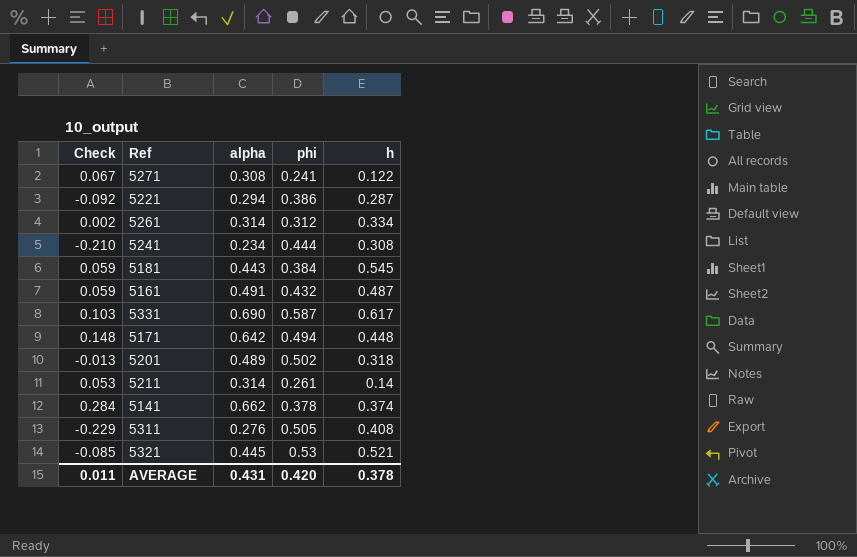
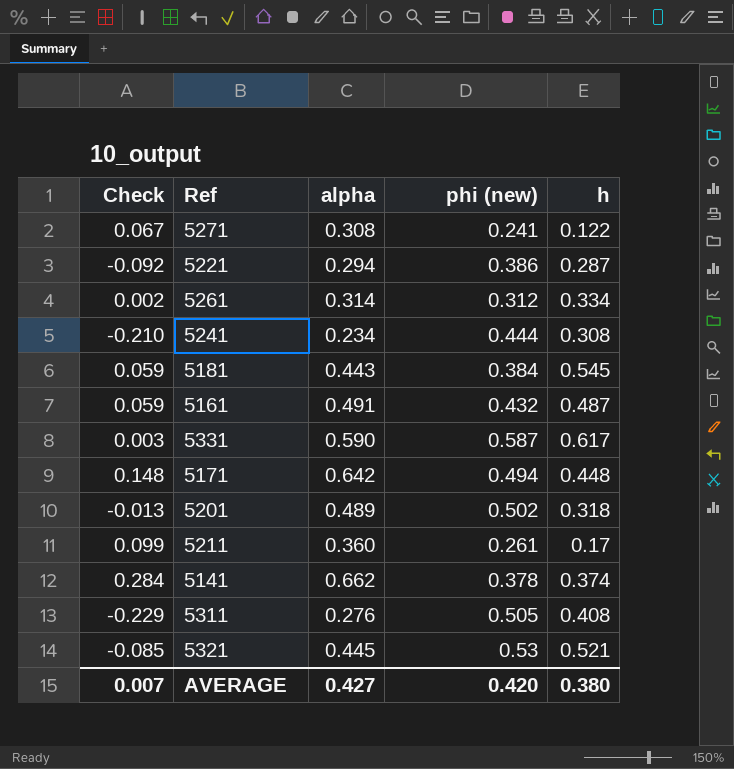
column name: phi -> phi (new)
5331 | Check: 0.103 -> 0.003
5331 | alpha: 0.690 -> 0.590
5211 | Check: 0.053 -> 0.099
5211 | alpha: 0.314 -> 0.360
5211 | h: 0.14 -> 0.17
AVERAGE | Check: 0.011 -> 0.007
AVERAGE | alpha: 0.431 -> 0.427
AVERAGE | h: 0.378 -> 0.380

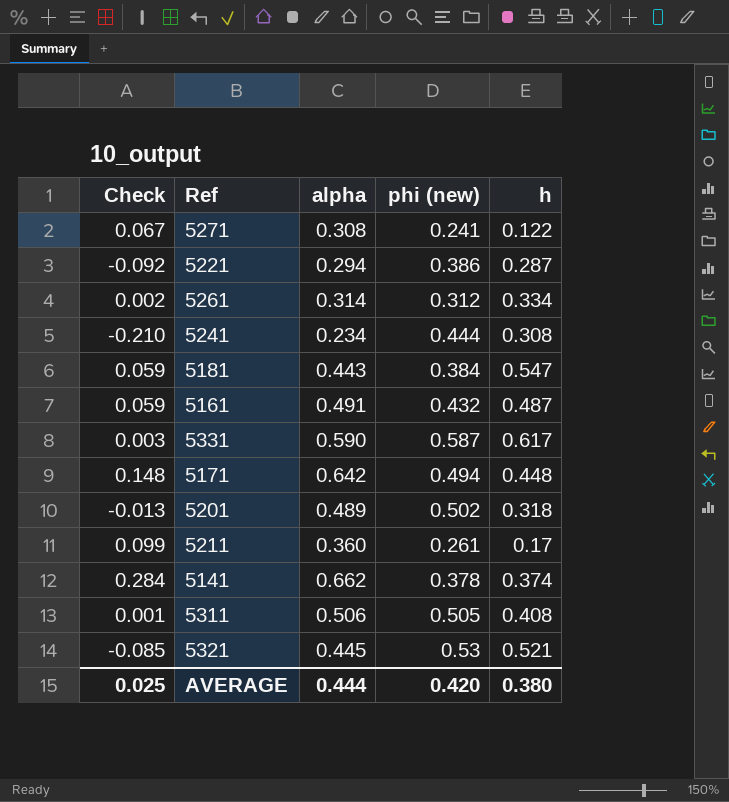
5181 | h: 0.545 -> 0.547
5311 | Check: -0.229 -> 0.001
5311 | alpha: 0.276 -> 0.506
AVERAGE | Check: 0.007 -> 0.025
AVERAGE | alpha: 0.427 -> 0.444

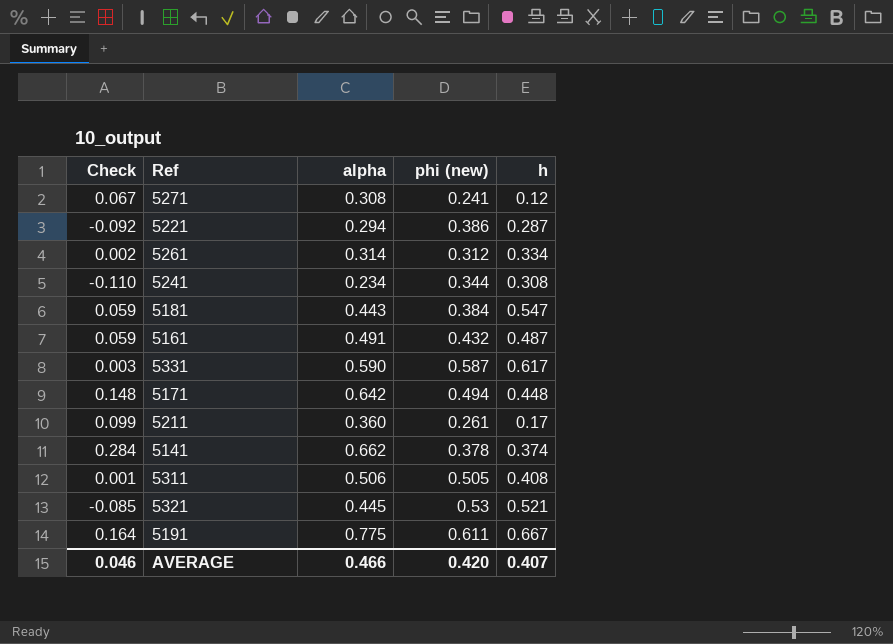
row 5201: -0.013 | 0.489 | 0.502 | 0.318 -> none
5271 | h: 0.122 -> 0.12
5241 | Check: -0.210 -> -0.110
5241 | phi (new): 0.444 -> 0.344
row 5191: none -> 0.164 | 0.775 | 0.611 | 0.667
AVERAGE | Check: 0.025 -> 0.046
AVERAGE | alpha: 0.444 -> 0.466
AVERAGE | h: 0.380 -> 0.407

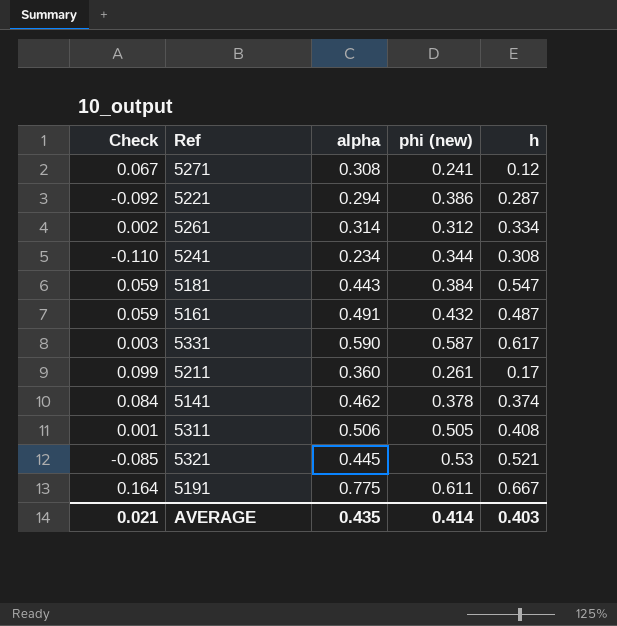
row 5171: 0.148 | 0.642 | 0.494 | 0.448 -> none
5141 | Check: 0.284 -> 0.084
5141 | alpha: 0.662 -> 0.462
AVERAGE | Check: 0.046 -> 0.021
AVERAGE | alpha: 0.466 -> 0.435
AVERAGE | phi (new): 0.420 -> 0.414
AVERAGE | h: 0.407 -> 0.403

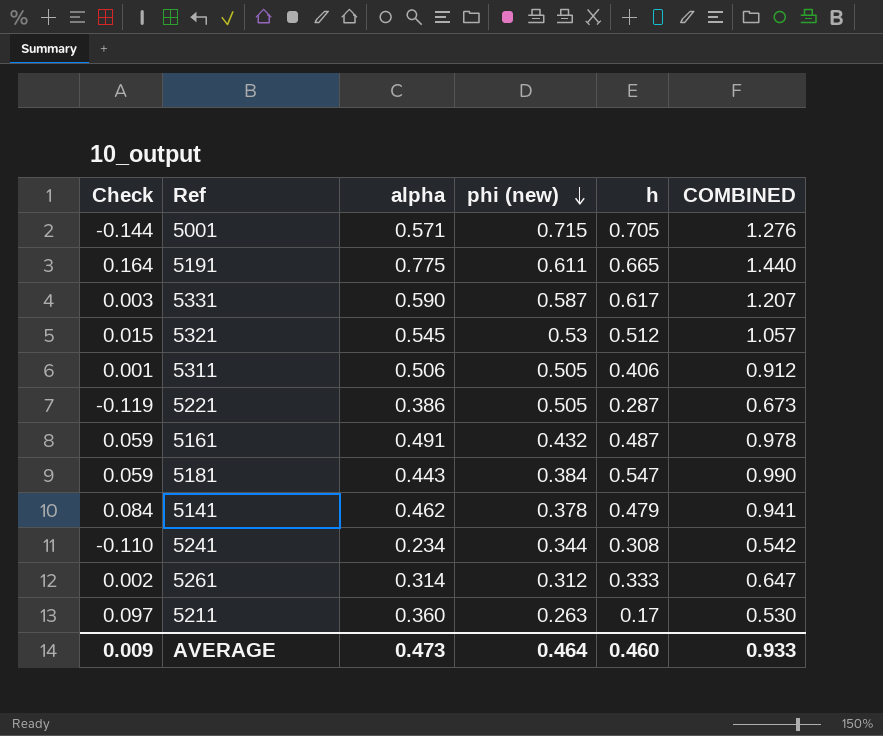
row order: none -> phi (new) descending
column COMBINED | formula: none -> [alpha] + [h]
row 5271: 0.067 | 0.308 | 0.241 | 0.12 -> none
row 5001: none -> -0.144 | 0.571 | 0.715 | 0.705 | 1.276
5191 | h: 0.667 -> 0.665
5321 | Check: -0.085 -> 0.015
5321 | alpha: 0.445 -> 0.545
5321 | h: 0.521 -> 0.512
5311 | h: 0.408 -> 0.406
5221 | Check: -0.092 -> -0.119
5221 | alpha: 0.294 -> 0.386
5221 | phi (new): 0.386 -> 0.505
5141 | h: 0.374 -> 0.479
5261 | h: 0.334 -> 0.333
5211 | Check: 0.099 -> 0.097
5211 | phi (new): 0.261 -> 0.263
AVERAGE | Check: 0.021 -> 0.009
AVERAGE | alpha: 0.435 -> 0.473
AVERAGE | phi (new): 0.414 -> 0.464
AVERAGE | h: 0.403 -> 0.460

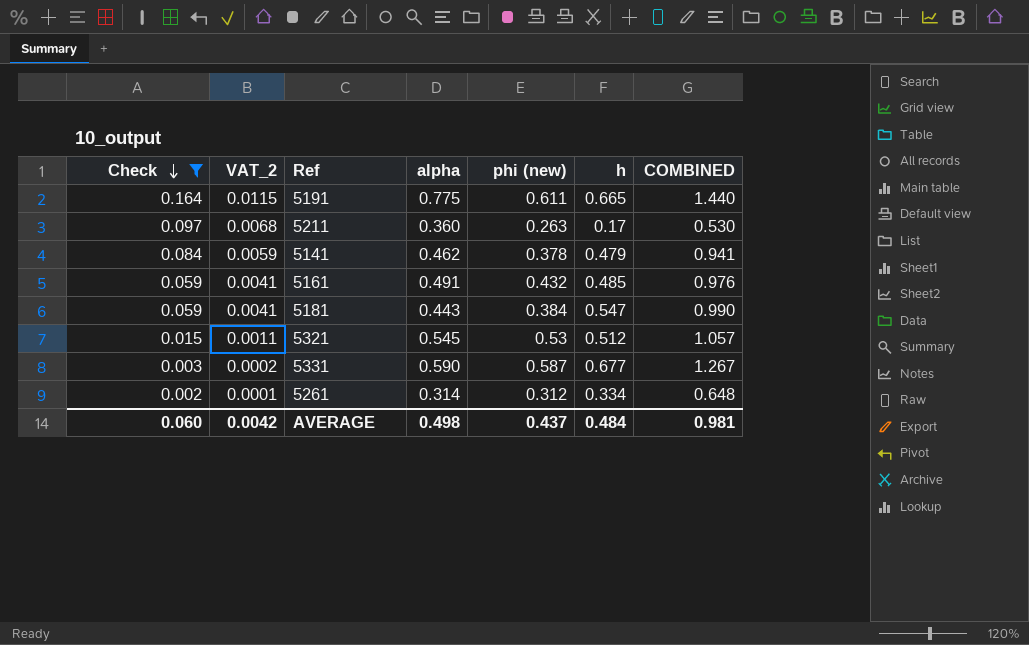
filter: none -> Check >= 0.002
row order: phi (new) descending -> Check descending
column VAT_2 | formula: none -> [Check] * 0.07
5161 | h: 0.487 -> 0.485
5161 | COMBINED: 0.978 -> 0.976
5331 | h: 0.617 -> 0.677
5331 | COMBINED: 1.207 -> 1.267
5261 | h: 0.333 -> 0.334
5261 | COMBINED: 0.647 -> 0.648
AVERAGE | Check: 0.009 -> 0.060
AVERAGE | alpha: 0.473 -> 0.498
AVERAGE | phi (new): 0.464 -> 0.437
AVERAGE | h: 0.460 -> 0.484
AVERAGE | COMBINED: 0.933 -> 0.981

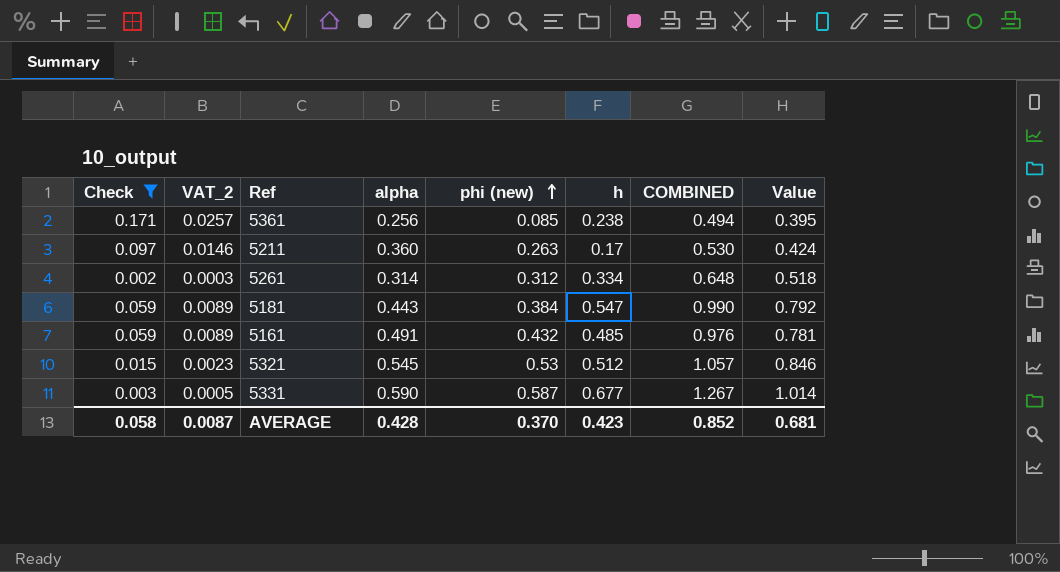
row order: Check descending -> phi (new) ascending
column VAT_2 | formula: [Check] * 0.07 -> [Check] * 0.15
column Value | formula: none -> [COMBINED] * 0.8
row 5191: 0.164 | 0.0115 | 0.775 | 0.611 | 0.665 | 1.440 -> none
row 5141: 0.084 | 0.0059 | 0.462 | 0.378 | 0.479 | 0.941 -> none
row 5361: none -> 0.171 | 0.0257 | 0.256 | 0.085 | 0.238 | 0.494 | 0.395
AVERAGE | Check: 0.060 -> 0.058
AVERAGE | VAT_2: 0.0042 -> 0.0087
AVERAGE | alpha: 0.498 -> 0.428
AVERAGE | phi (new): 0.437 -> 0.370
AVERAGE | h: 0.484 -> 0.423
AVERAGE | COMBINED: 0.981 -> 0.852

